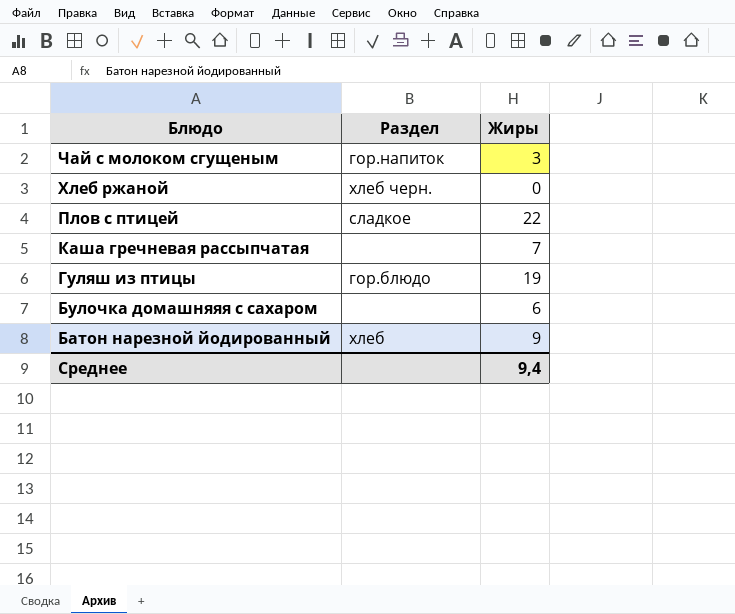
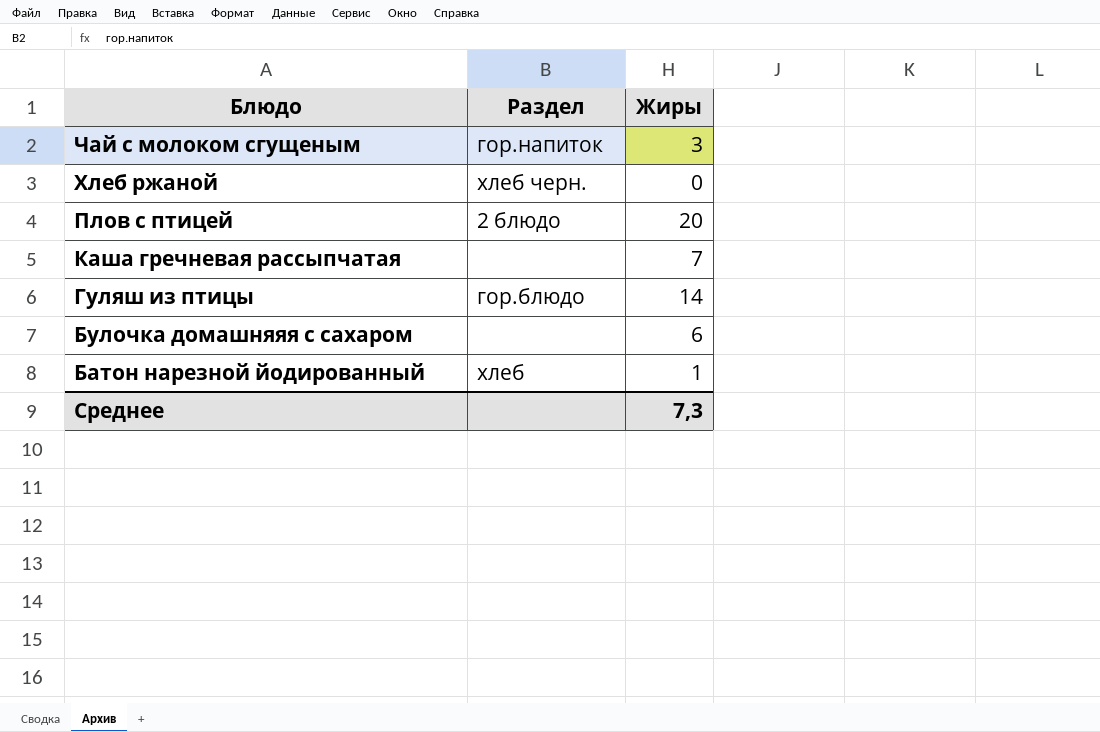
Плов с птицей | Раздел: сладкое -> 2 блюдо
Плов с птицей | Жиры: 22 -> 20
Гуляш из птицы | Жиры: 19 -> 14
Батон нарезной йодированный | Жиры: 9 -> 1
Среднее | Жиры: 9,4 -> 7,3

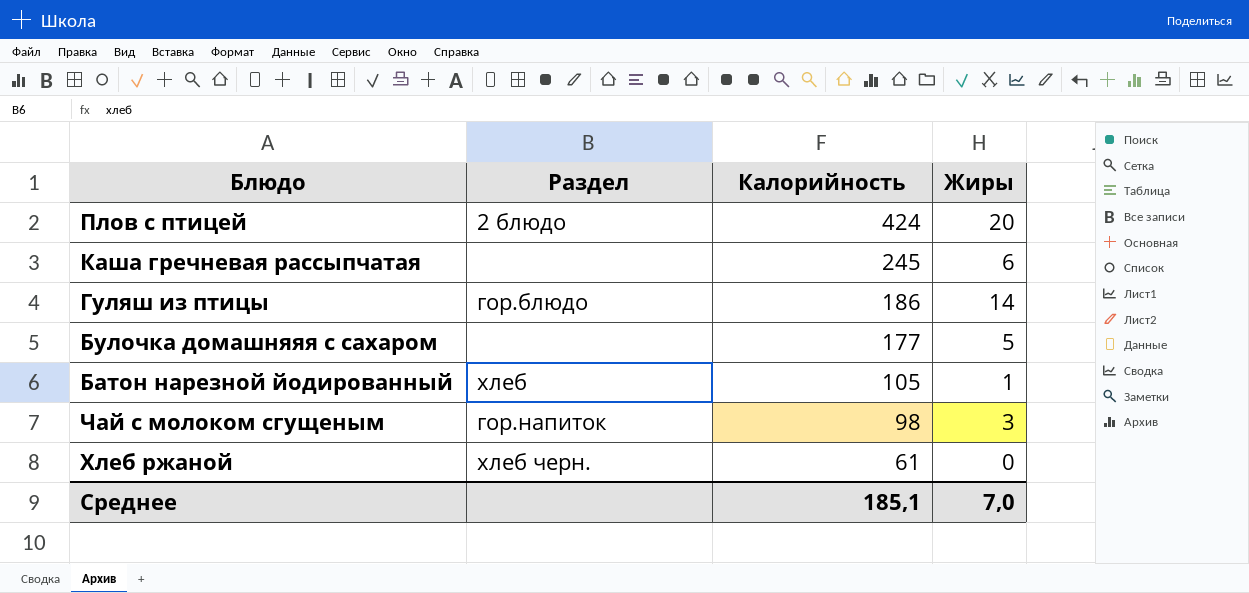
row order: Блюдо descending -> Калорийность descending
column Калорийность | position: none -> 3
Каша гречневая рассыпчатая | Жиры: 7 -> 6
Булочка домашняяя с сахаром | Жиры: 6 -> 5
Среднее | Жиры: 7,3 -> 7,0

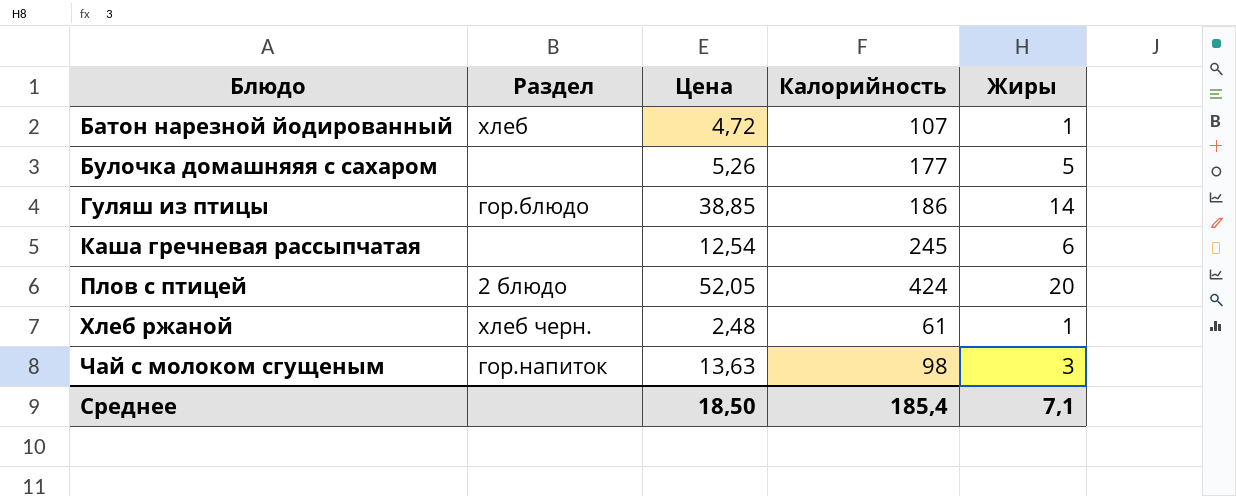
row order: Калорийность descending -> Блюдо ascending
column Цена | position: none -> 3
Батон нарезной йодированный | Калорийность: 105 -> 107
Хлеб ржаной | Жиры: 0 -> 1
Среднее | Калорийность: 185,1 -> 185,4
Среднее | Жиры: 7,0 -> 7,1

